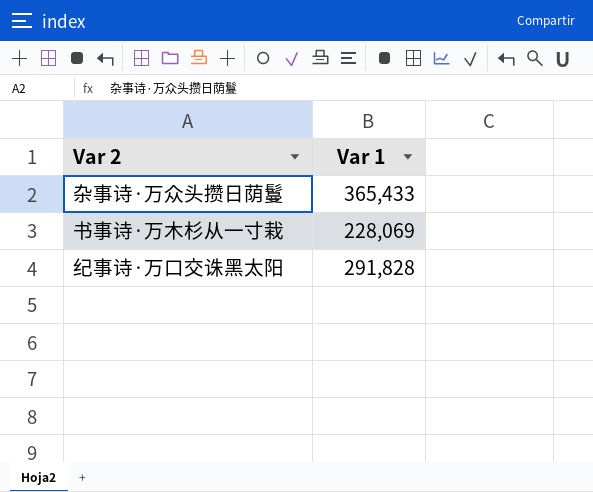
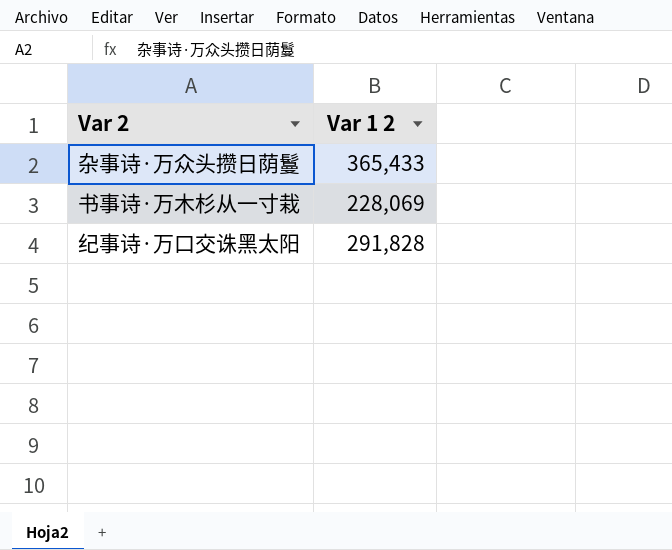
column name: Var 1 -> Var 1 2

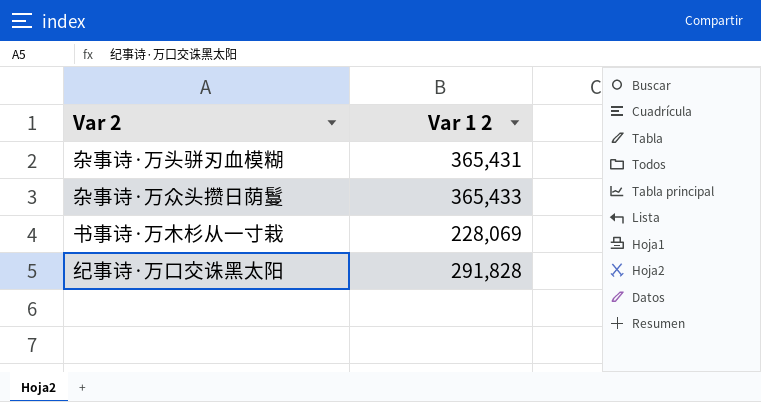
row 杂事诗·万头骈刃血模糊: none -> 365,431

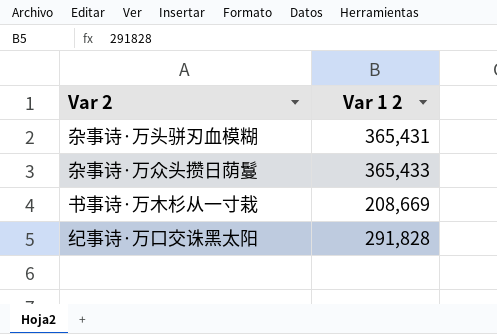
书事诗·万木杉从一寸栽 | Var 1 2: 228,069 -> 208,669

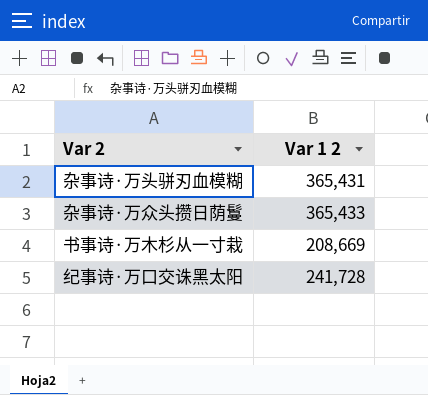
纪事诗·万口交诛黑太阳 | Var 1 2: 291,828 -> 241,728

